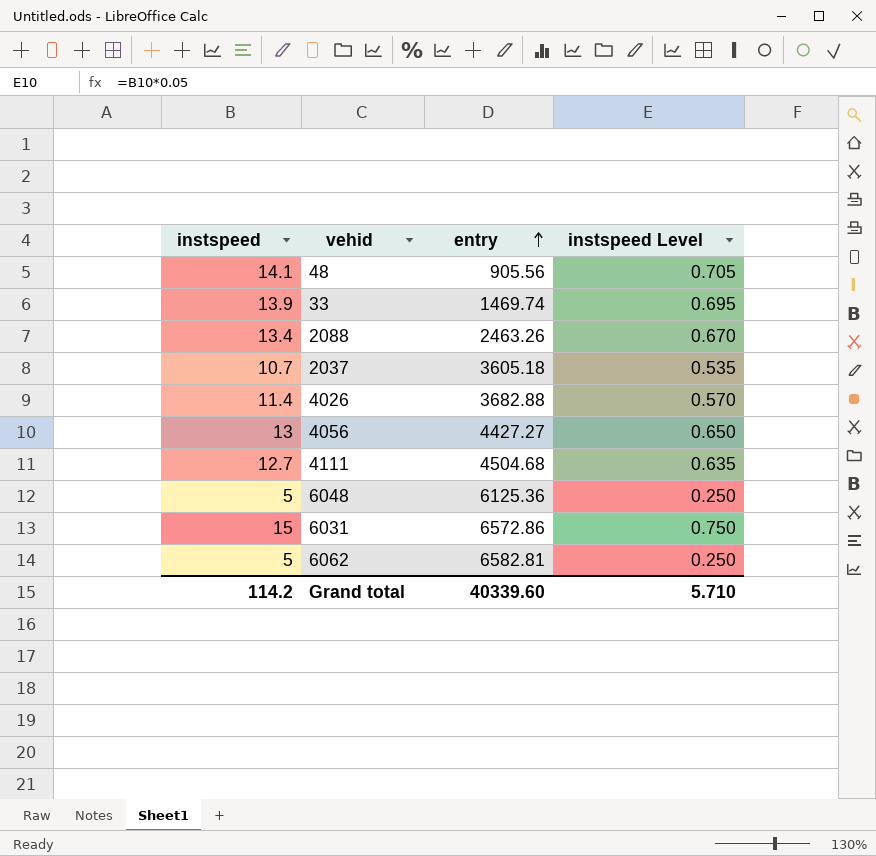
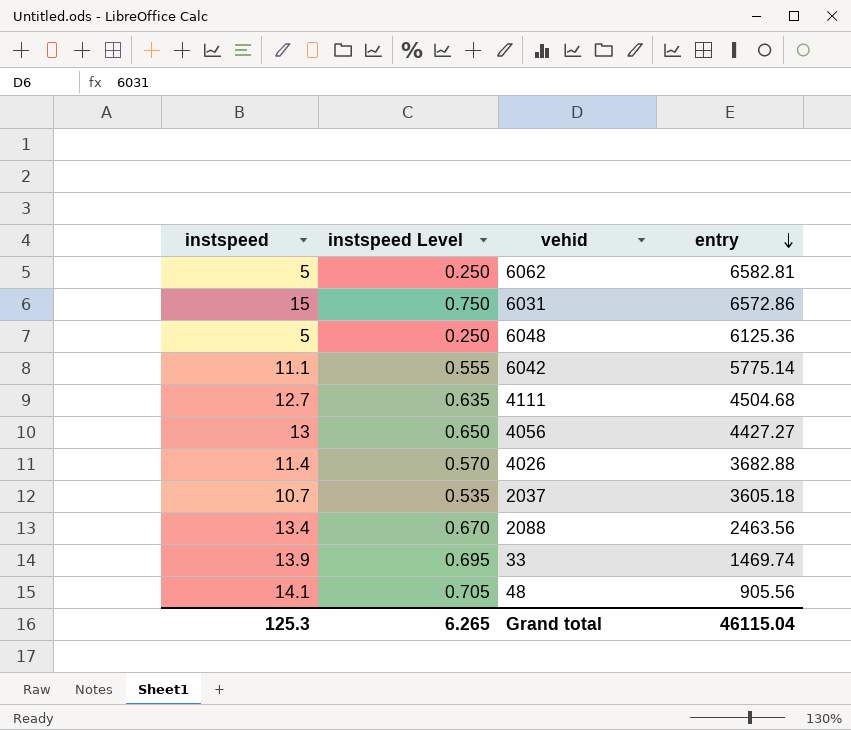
row order: entry ascending -> entry descending
column instspeed Level | position: 4 -> 2
row 6042: none -> 11.1 | 0.555 | 5775.14
2088 | entry: 2463.26 -> 2463.56
Grand total | instspeed: 114.2 -> 125.3
Grand total | instspeed Level: 5.710 -> 6.265
Grand total | entry: 40339.60 -> 46115.04

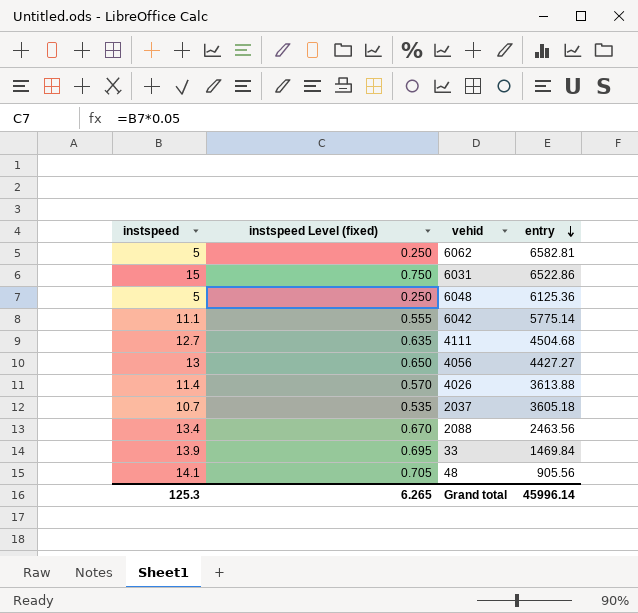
column name: instspeed Level -> instspeed Level (fixed)
6031 | entry: 6572.86 -> 6522.86
4026 | entry: 3682.88 -> 3613.88
33 | entry: 1469.74 -> 1469.84
Grand total | entry: 46115.04 -> 45996.14

